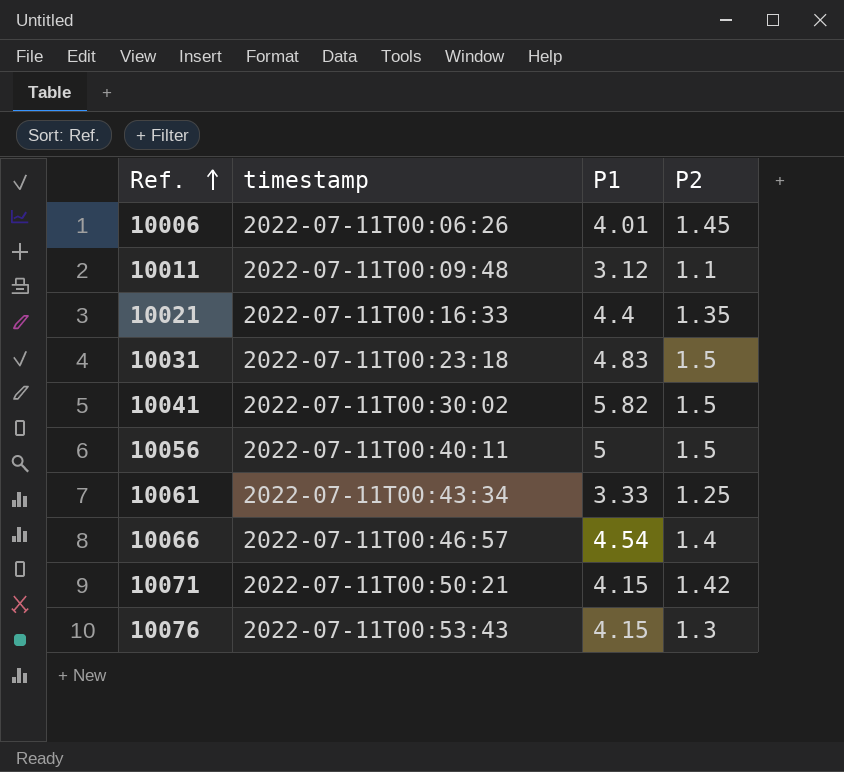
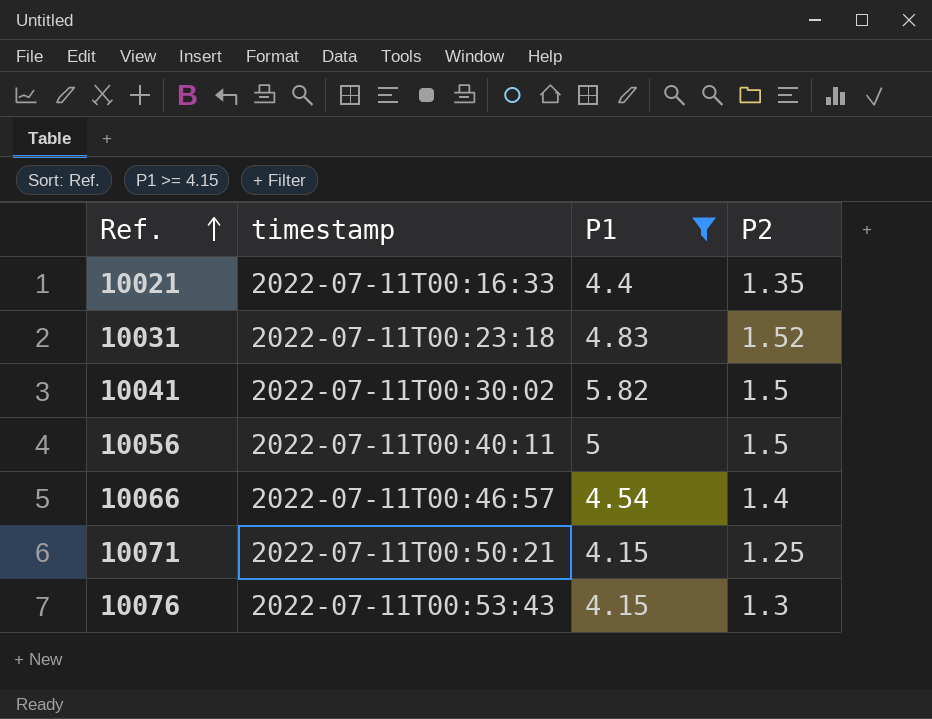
filter: none -> P1 >= 4.15
10031 | P2: 1.5 -> 1.52
10071 | P2: 1.42 -> 1.25

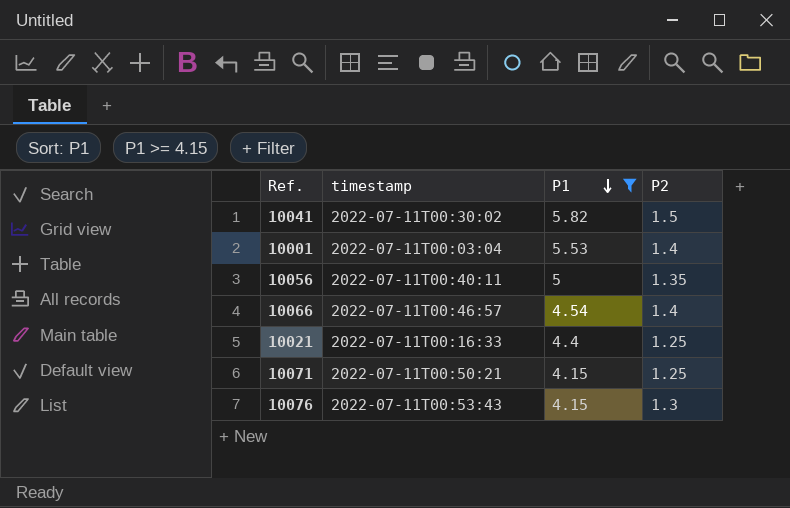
row order: Ref. ascending -> P1 descending
row 10031: 2022-07-11T00:23:18 | 4.83 | 1.52 -> none
row 10001: none -> 2022-07-11T00:03:04 | 5.53 | 1.4
10056 | P2: 1.5 -> 1.35
10021 | P2: 1.35 -> 1.25

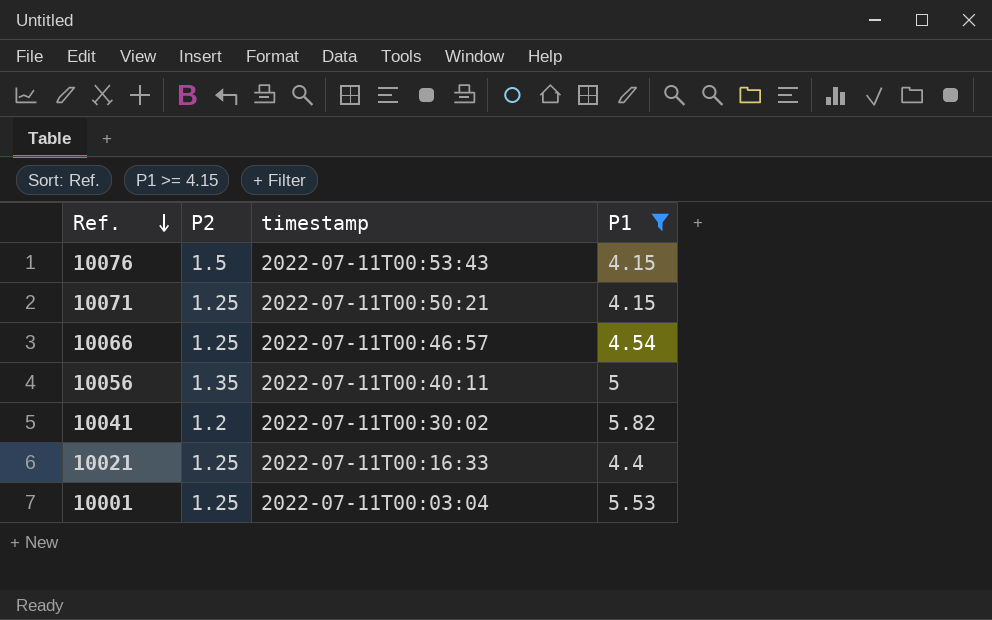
row order: P1 descending -> Ref. descending
column P2 | position: 4 -> 2
10076 | P2: 1.3 -> 1.5
10066 | P2: 1.4 -> 1.25
10041 | P2: 1.5 -> 1.2
10001 | P2: 1.4 -> 1.25

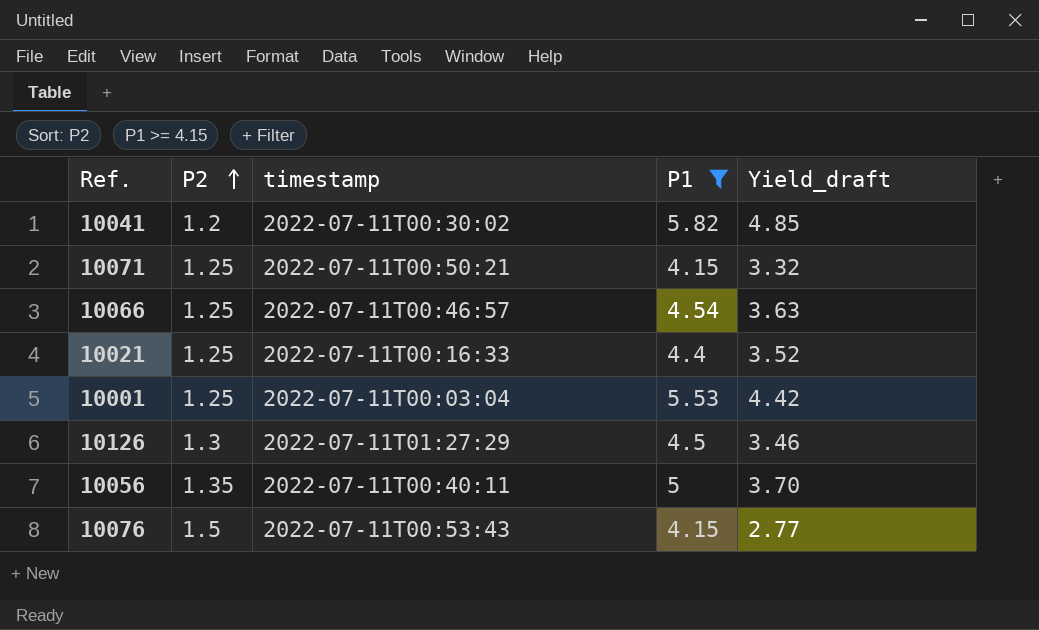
row order: Ref. descending -> P2 ascending
column Yield_draft | formula: none -> [P1] / [P2]
row 10126: none -> 1.3 | 2022-07-11T01:27:29 | 4.5 | 3.46

